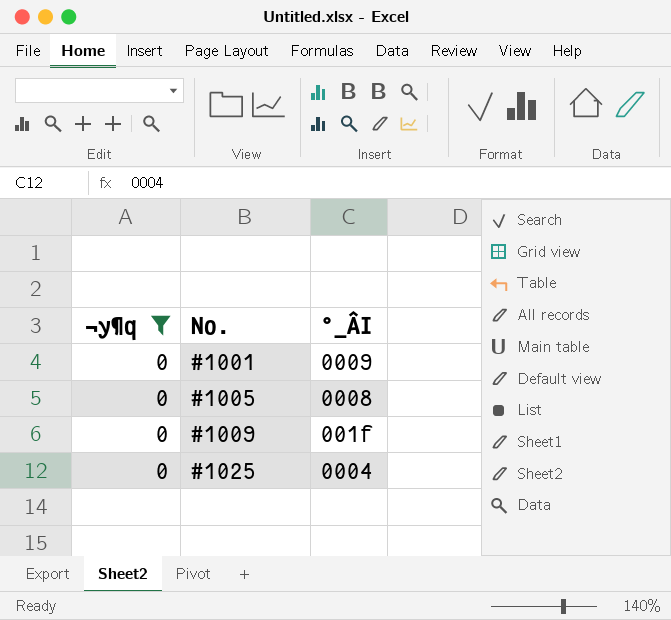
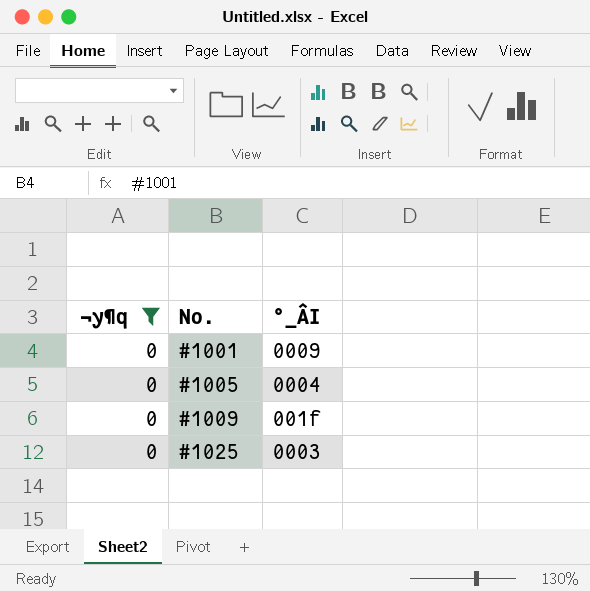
#1005 | °_ÂI: 0008 -> 0004
#1025 | °_ÂI: 0004 -> 0003

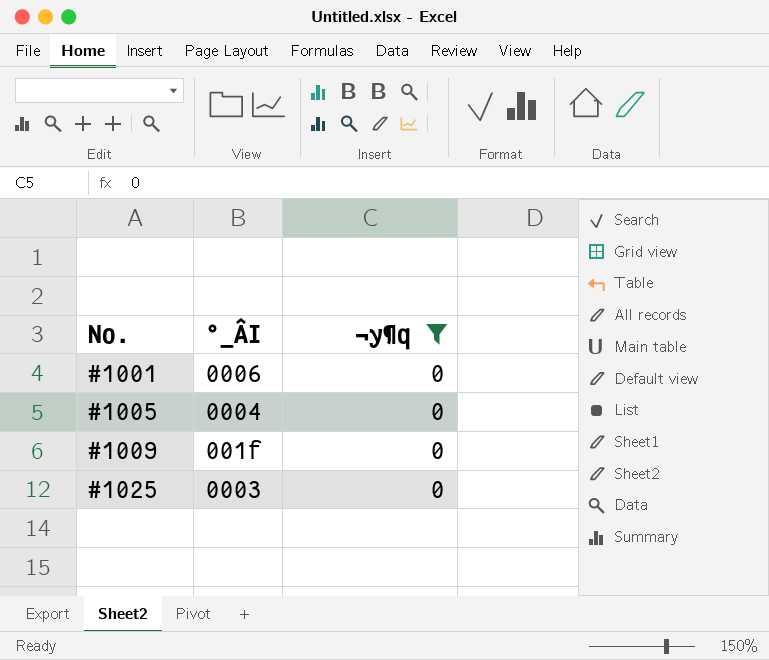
column ¬y¶q | position: 1 -> 3
#1001 | °_ÂI: 0009 -> 0006

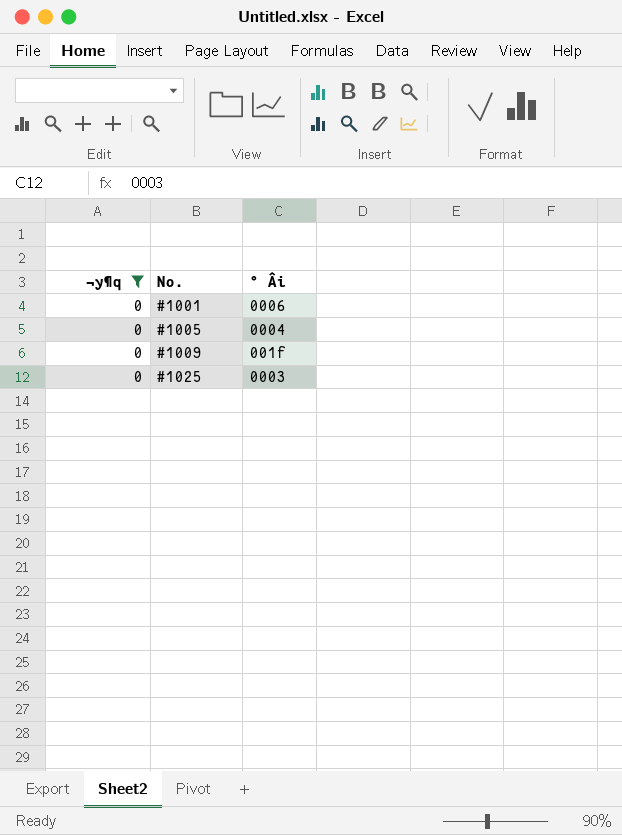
column ¬y¶q | position: 3 -> 1
column name: °_ÂI -> ° Âi

